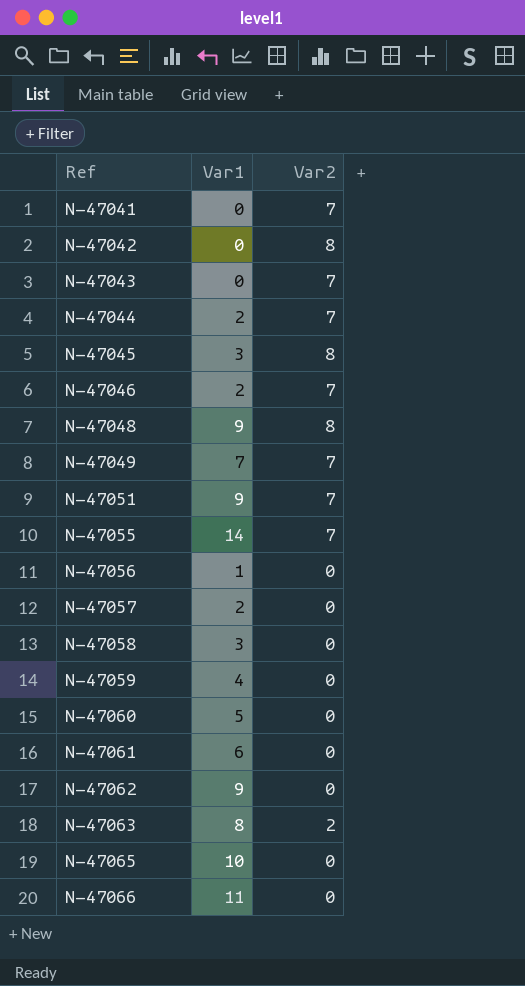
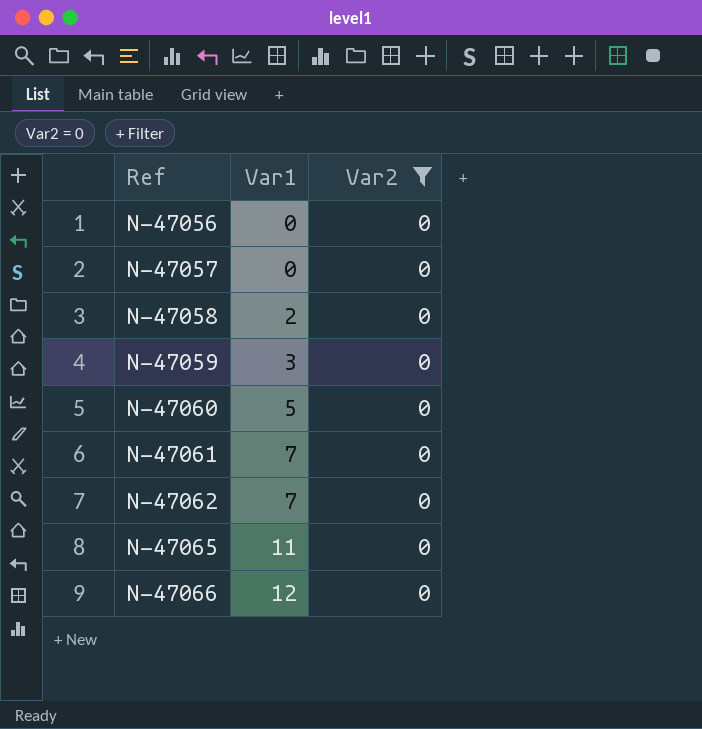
filter: none -> Var2 = 0
N-47056 | Var1: 1 -> 0
N-47057 | Var1: 2 -> 0
N-47058 | Var1: 3 -> 2
N-47059 | Var1: 4 -> 3
N-47061 | Var1: 6 -> 7
N-47062 | Var1: 9 -> 7
N-47065 | Var1: 10 -> 11
N-47066 | Var1: 11 -> 12

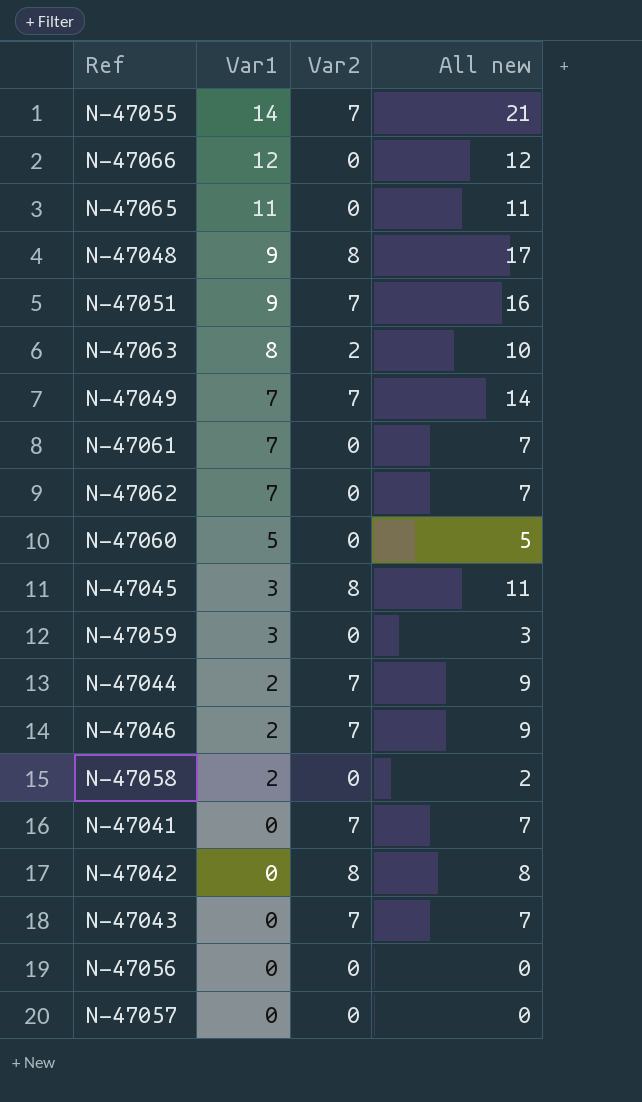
filter: Var2 = 0 -> none
row order: Ref ascending -> Var1 descending
column All new | formula: none -> [Var1] + [Var2]

